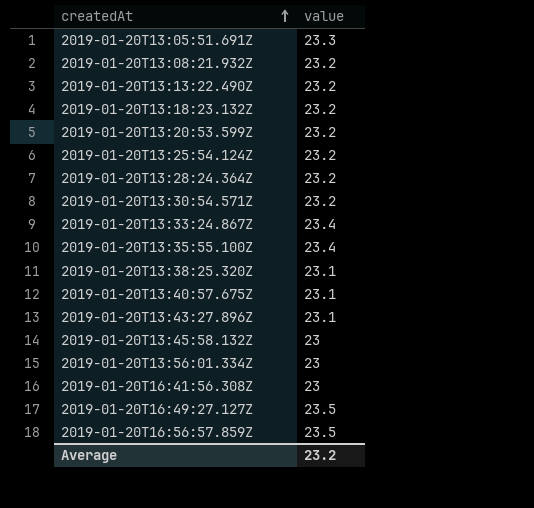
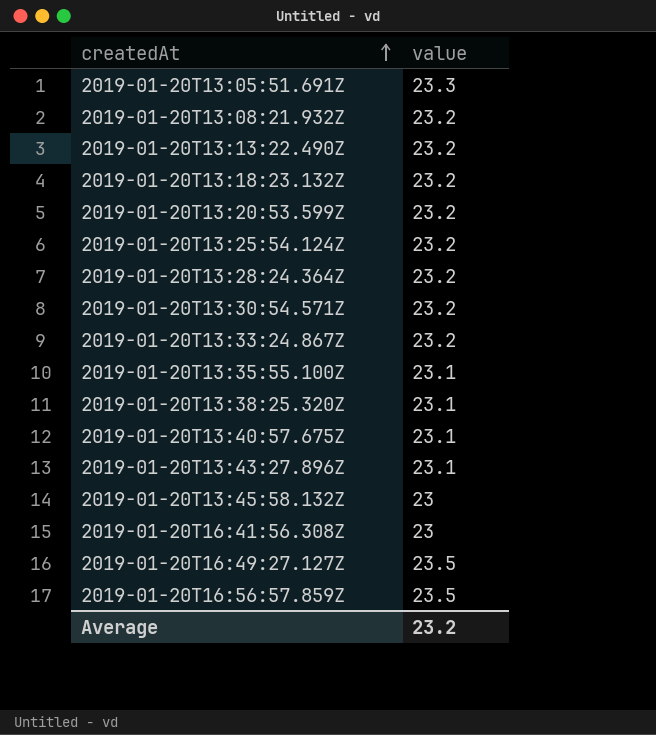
row 2019-01-20T13:56:01.334Z: 23 -> none
2019-01-20T13:33:24.867Z | value: 23.4 -> 23.2
2019-01-20T13:35:55.100Z | value: 23.4 -> 23.1

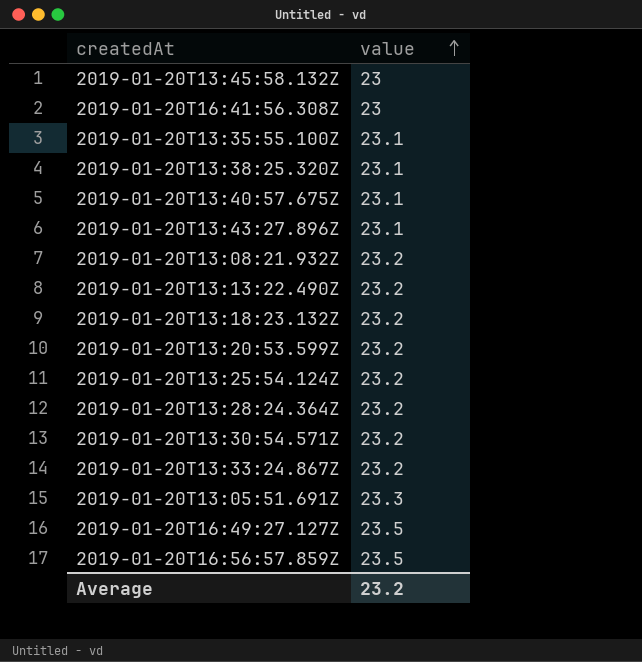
row order: createdAt ascending -> value ascending

